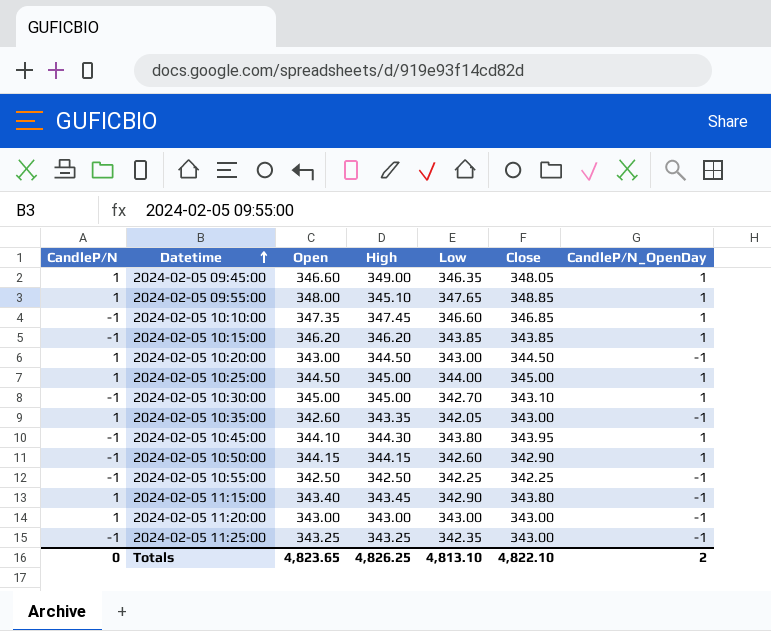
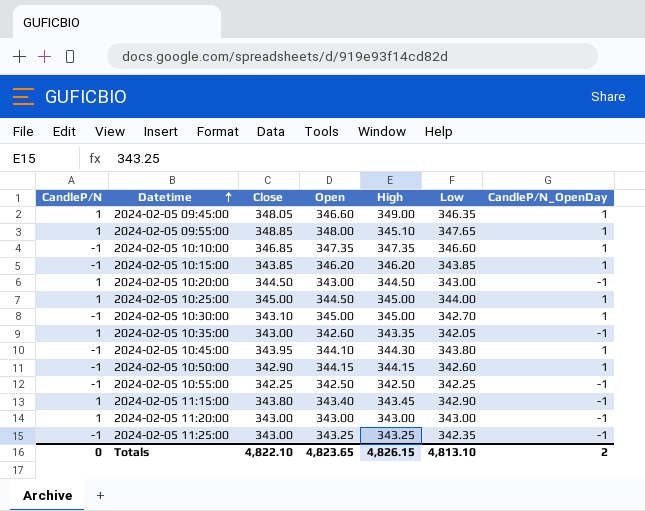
column Close | position: 6 -> 3
2024-02-05 10:10:00 | High: 347.45 -> 347.35
Totals | High: 4,826.25 -> 4,826.15

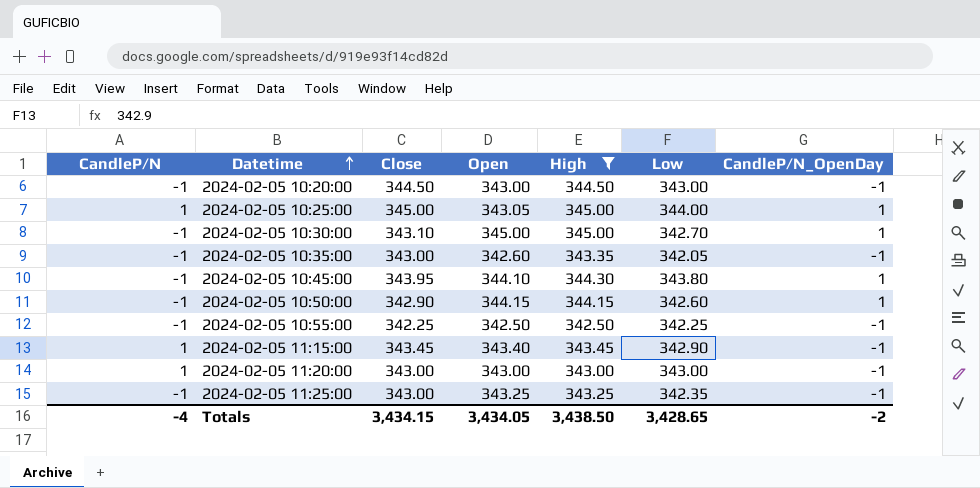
filter: none -> High <= 345.00
2024-02-05 10:20:00 | CandleP/N: 1 -> -1
2024-02-05 10:25:00 | Open: 344.50 -> 343.05
2024-02-05 10:35:00 | CandleP/N: 1 -> -1
2024-02-05 11:15:00 | Close: 343.80 -> 343.45
Totals | CandleP/N: 0 -> -4
Totals | Close: 4,822.10 -> 3,434.15
Totals | Open: 4,823.65 -> 3,434.05
Totals | High: 4,826.15 -> 3,438.50
Totals | Low: 4,813.10 -> 3,428.65
Totals | CandleP/N_OpenDay: 2 -> -2

